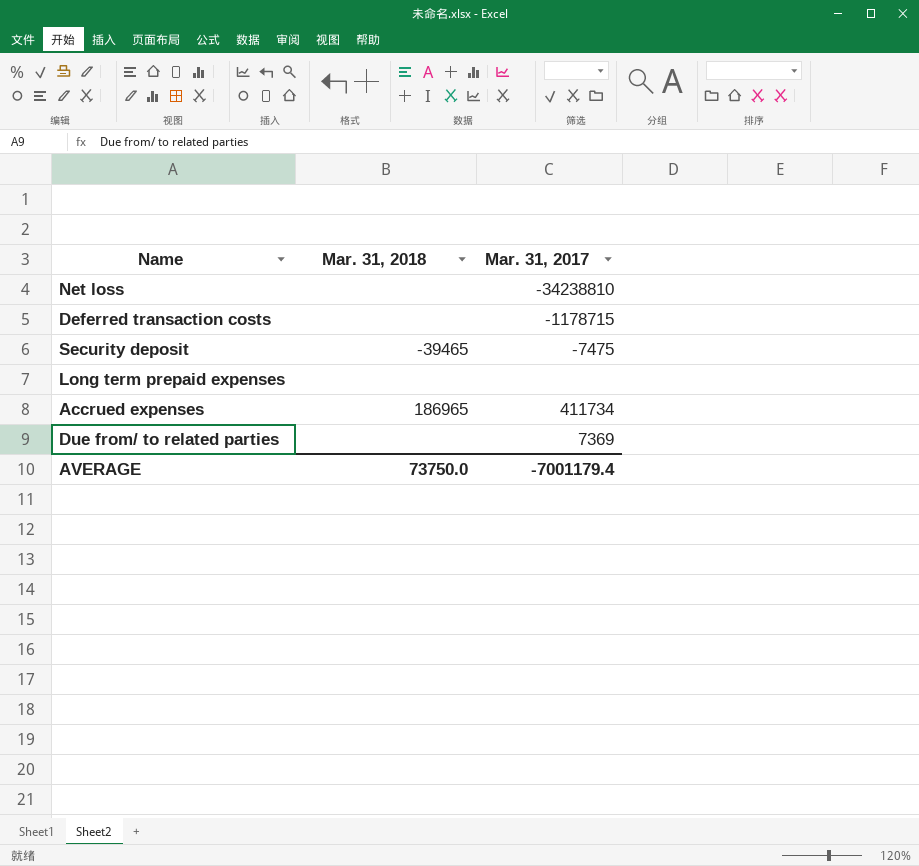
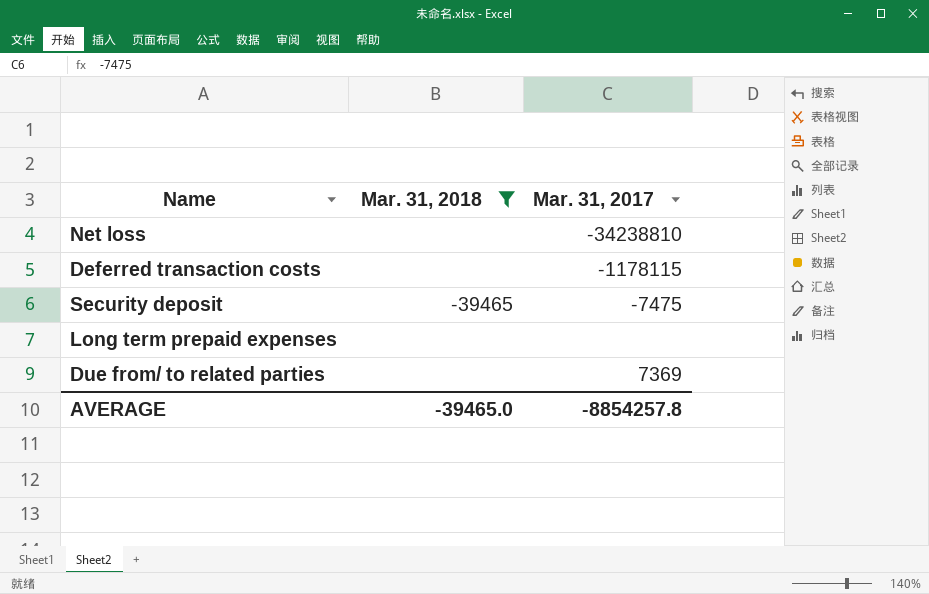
filter: none -> Mar. 31, 2018 != 186965
Deferred transaction costs | Mar. 31, 2017: -1178715 -> -1178115
AVERAGE | Mar. 31, 2018: 73750.0 -> -39465.0
AVERAGE | Mar. 31, 2017: -7001179.4 -> -8854257.8

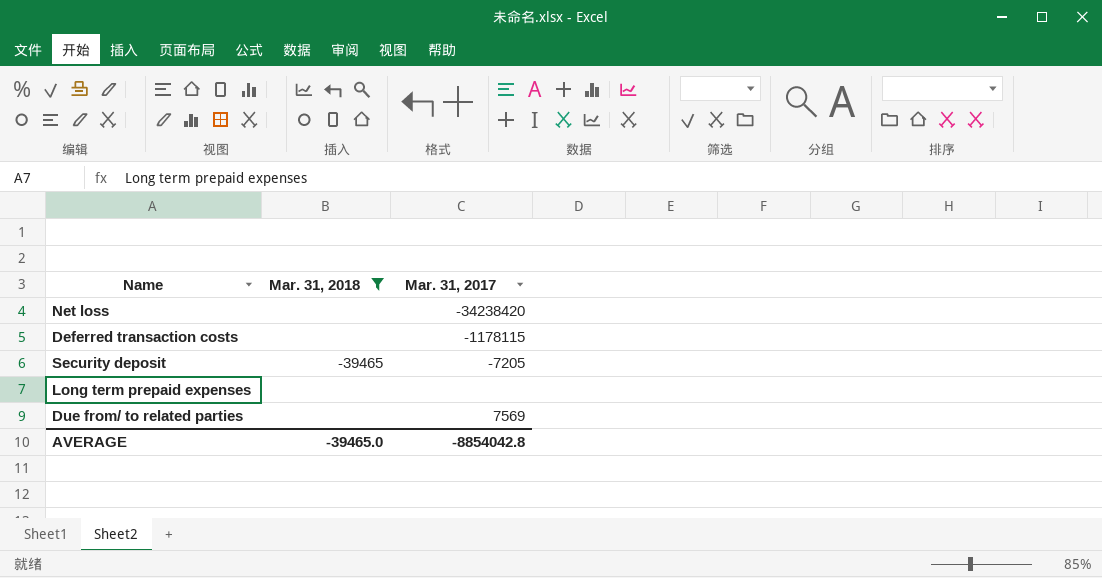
Net loss | Mar. 31, 2017: -34238810 -> -34238420
Security deposit | Mar. 31, 2017: -7475 -> -7205
Due from/ to related parties | Mar. 31, 2017: 7369 -> 7569
AVERAGE | Mar. 31, 2017: -8854257.8 -> -8854042.8

